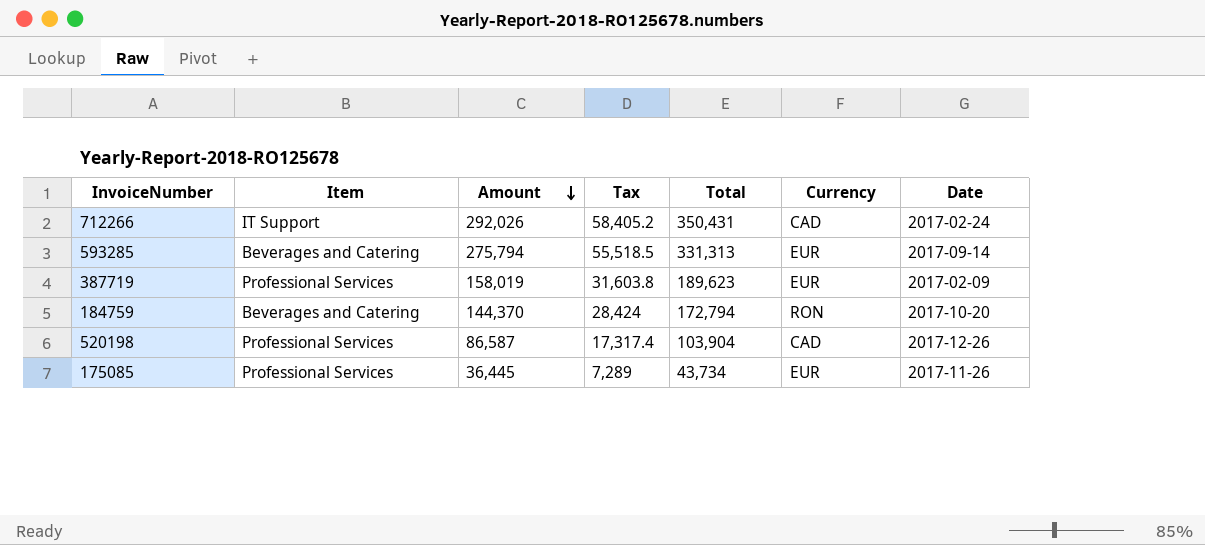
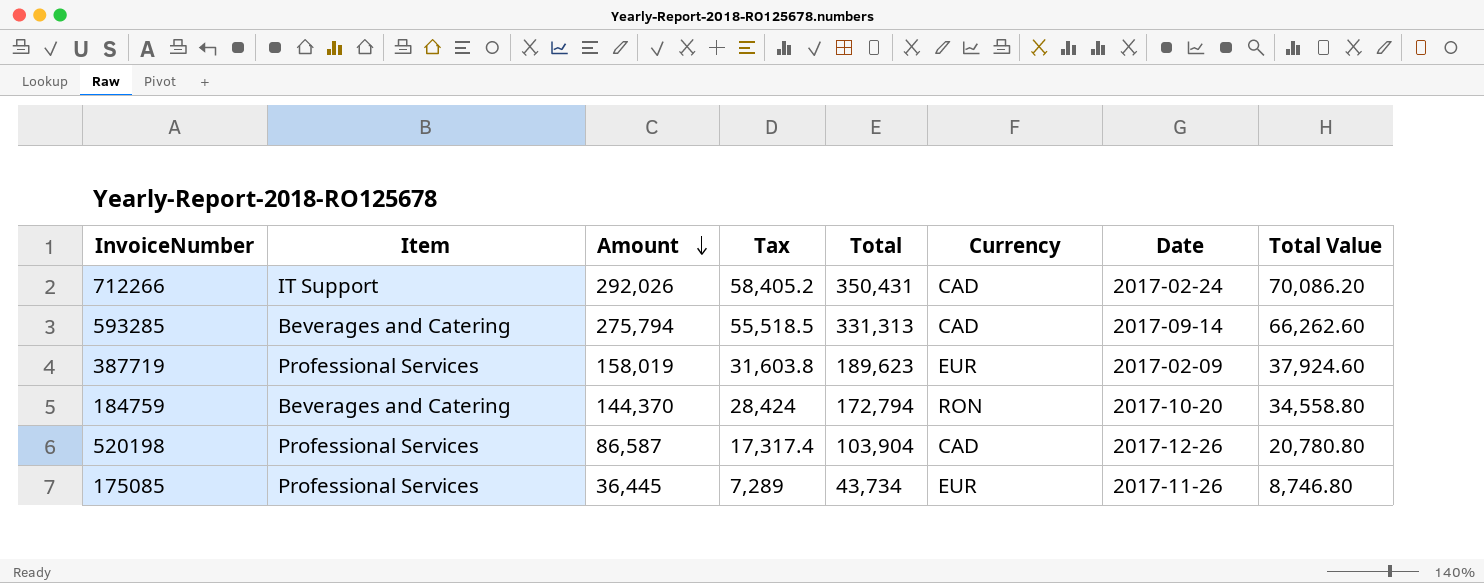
column Total Value | formula: none -> [Total] * 0.2
593285 | Currency: EUR -> CAD

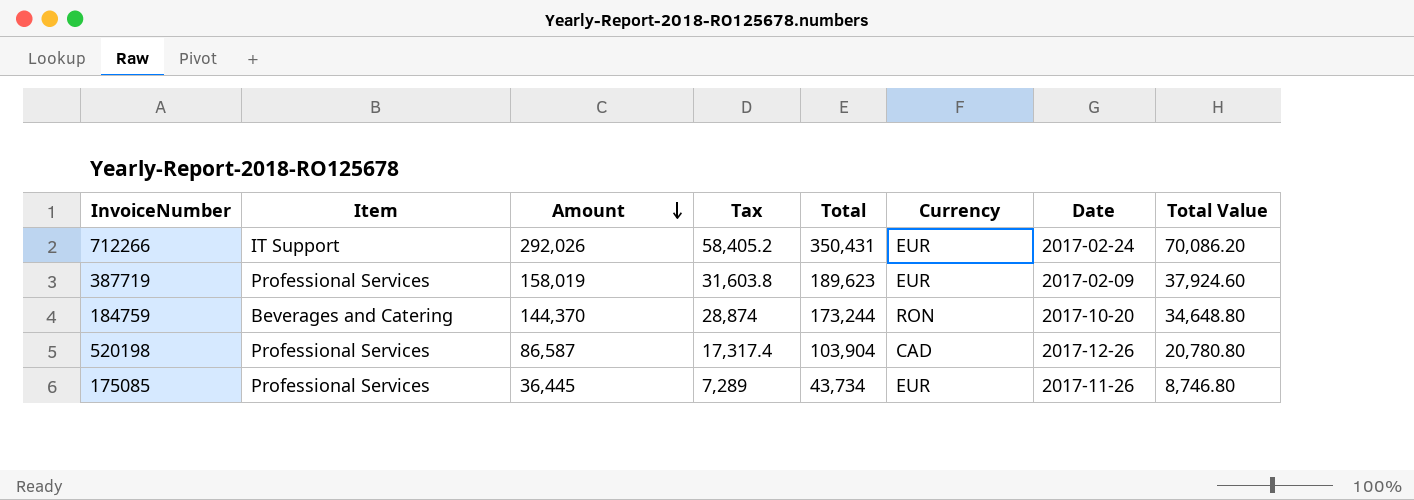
row 593285: Beverages and Catering | 275,794 | 55,518.5 | 331,313 | CAD | 2017-09-14 | 66,262.60 -> none
712266 | Currency: CAD -> EUR
184759 | Tax: 28,424 -> 28,874
184759 | Total: 172,794 -> 173,244
184759 | Total Value: 34,558.80 -> 34,648.80

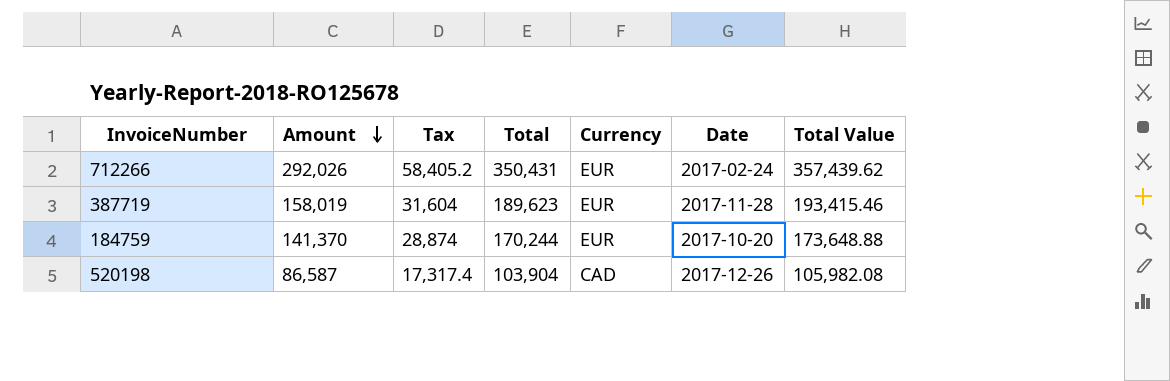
column Item | position: 2 -> none
column Total Value | formula: [Total] * 0.2 -> [Total] * 1.02
row 175085: Professional Services | 36,445 | 7,289 | 43,734 | EUR | 2017-11-26 | 8,746.80 -> none
387719 | Tax: 31,603.8 -> 31,604
387719 | Date: 2017-02-09 -> 2017-11-28
184759 | Amount: 144,370 -> 141,370
184759 | Total: 173,244 -> 170,244
184759 | Currency: RON -> EUR

